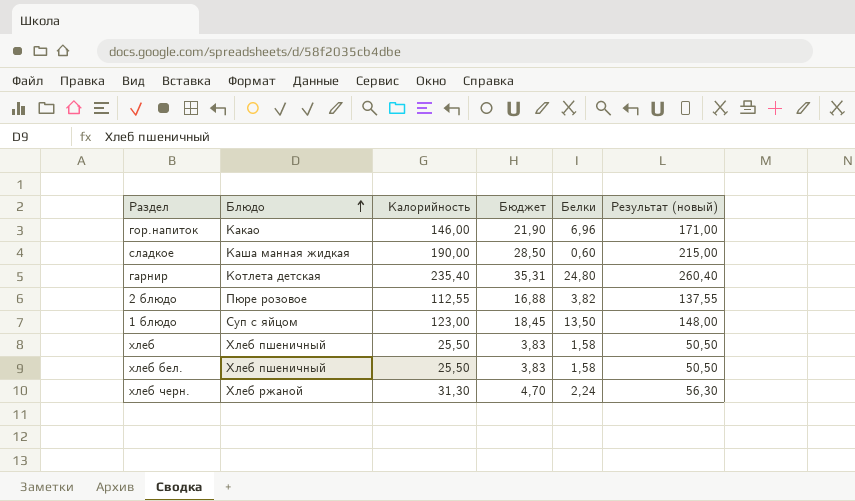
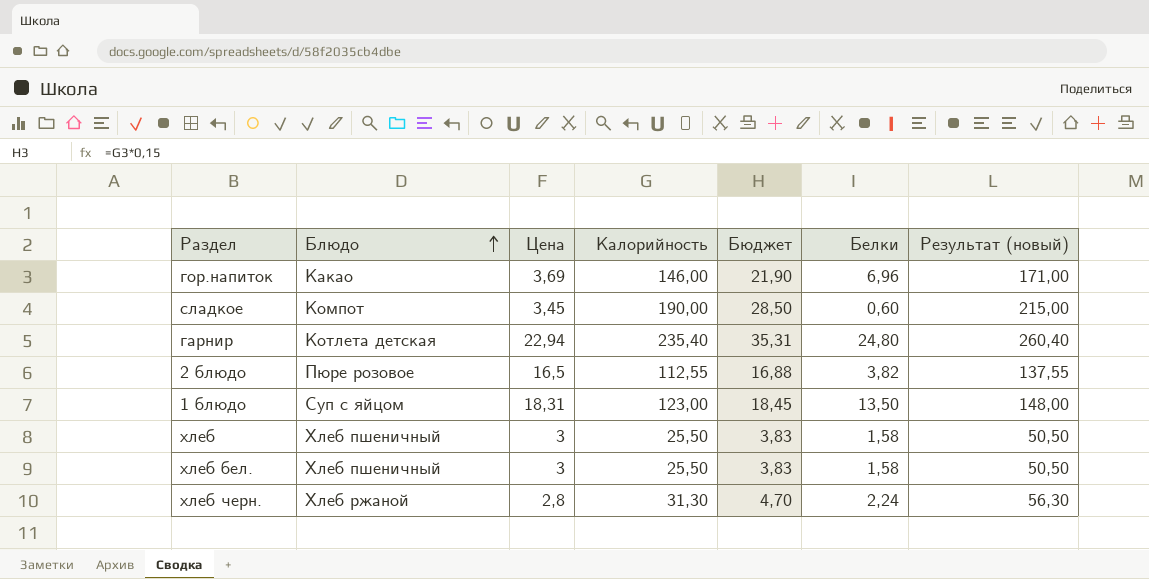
column Цена | position: none -> 3
сладкое | Блюдо: Каша манная жидкая -> Компот

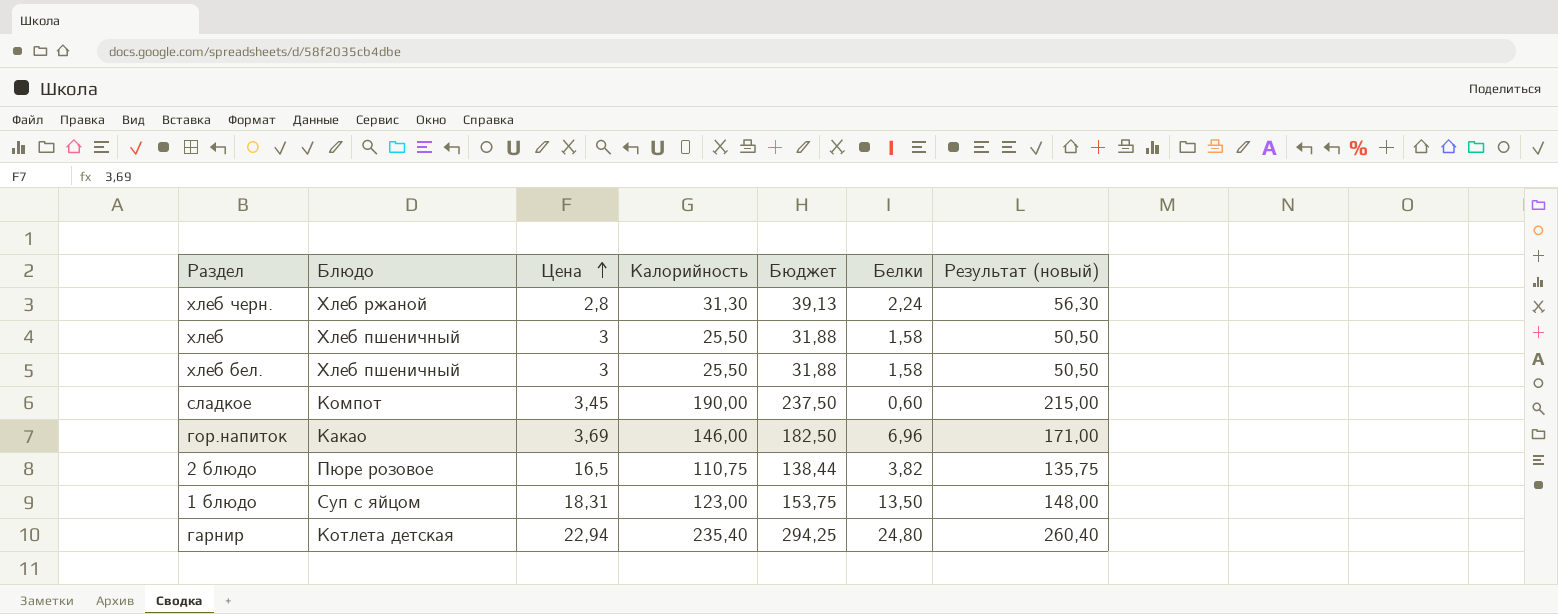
row order: Блюдо ascending -> Цена ascending
column Бюджет | formula: [Калорийность] * 0,15 -> [Калорийность] * 1,25
2 блюдо | Калорийность: 112,55 -> 110,75
2 блюдо | Результат (новый): 137,55 -> 135,75

